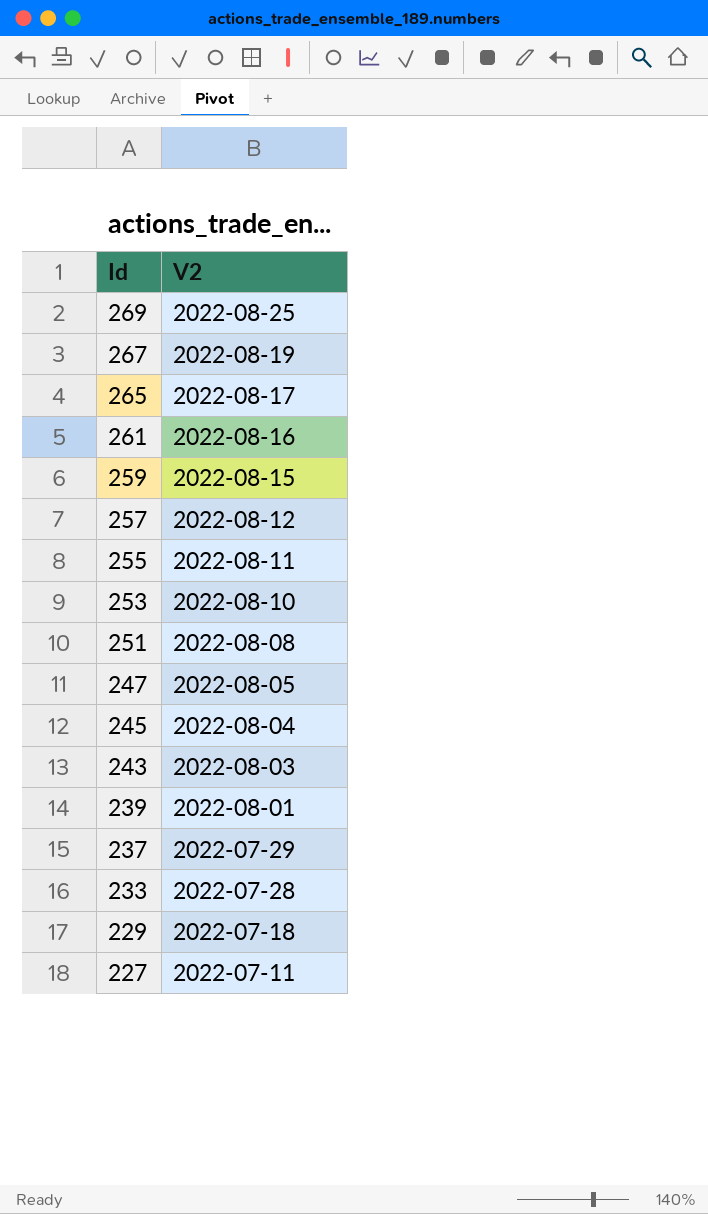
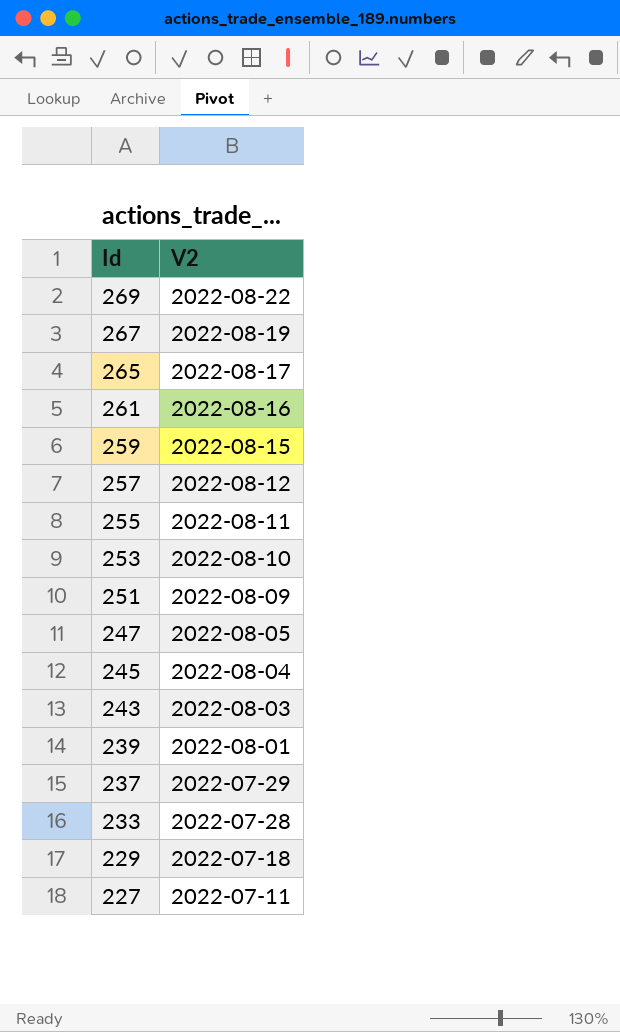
269 | V2: 2022-08-25 -> 2022-08-22
251 | V2: 2022-08-08 -> 2022-08-09

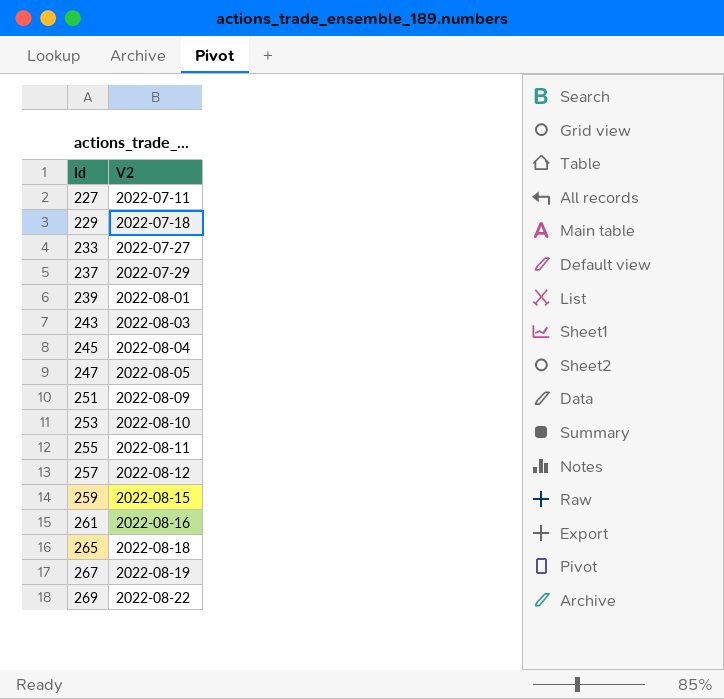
row order: Id descending -> Id ascending
233 | V2: 2022-07-28 -> 2022-07-27
265 | V2: 2022-08-17 -> 2022-08-18

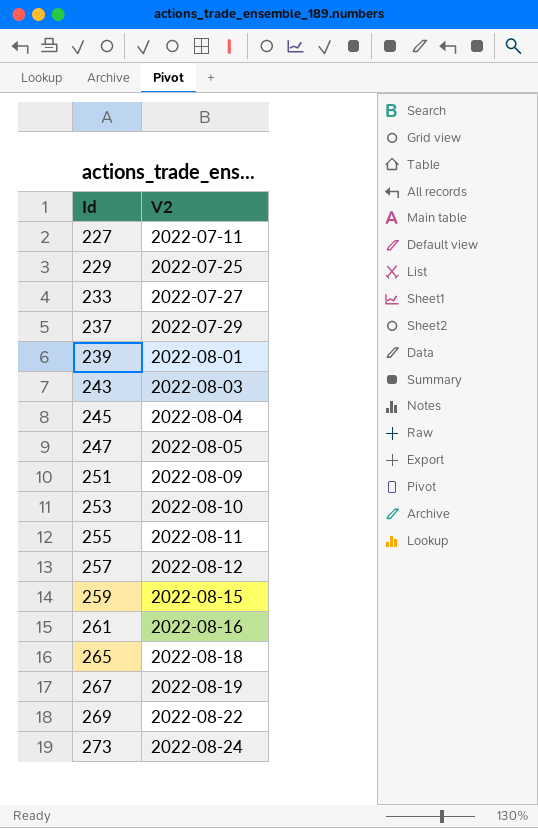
229 | V2: 2022-07-18 -> 2022-07-25
row 273: none -> 2022-08-24

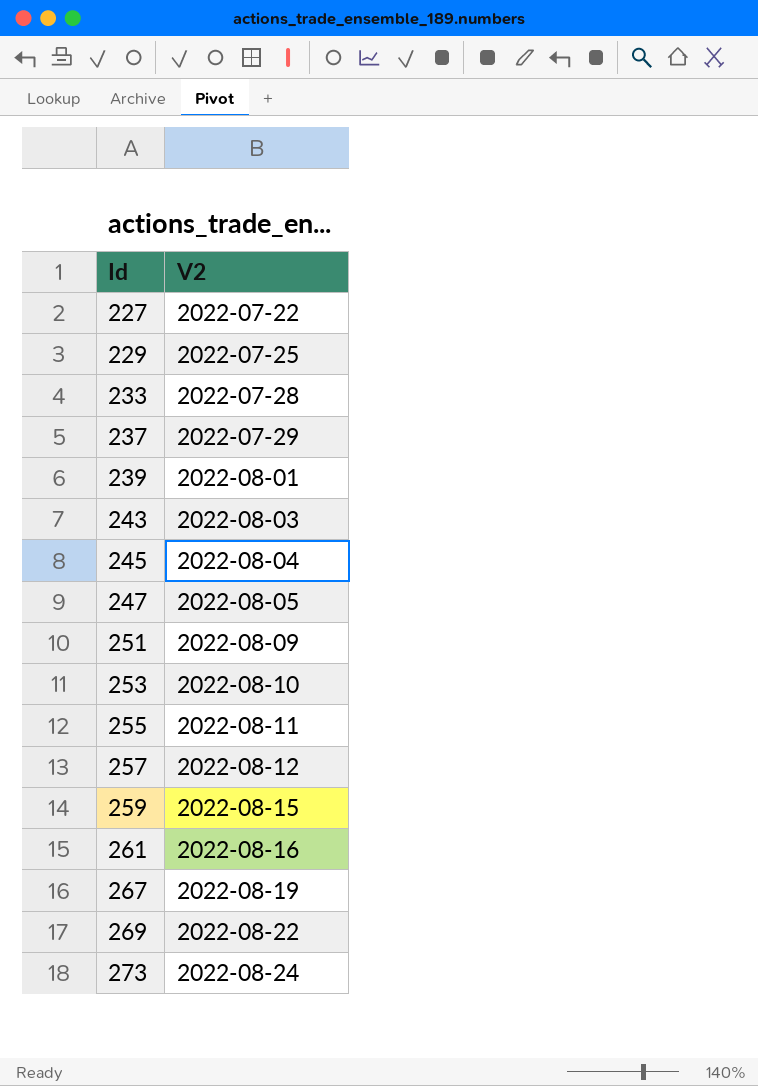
row 265: 2022-08-18 -> none
227 | V2: 2022-07-11 -> 2022-07-22
233 | V2: 2022-07-27 -> 2022-07-28

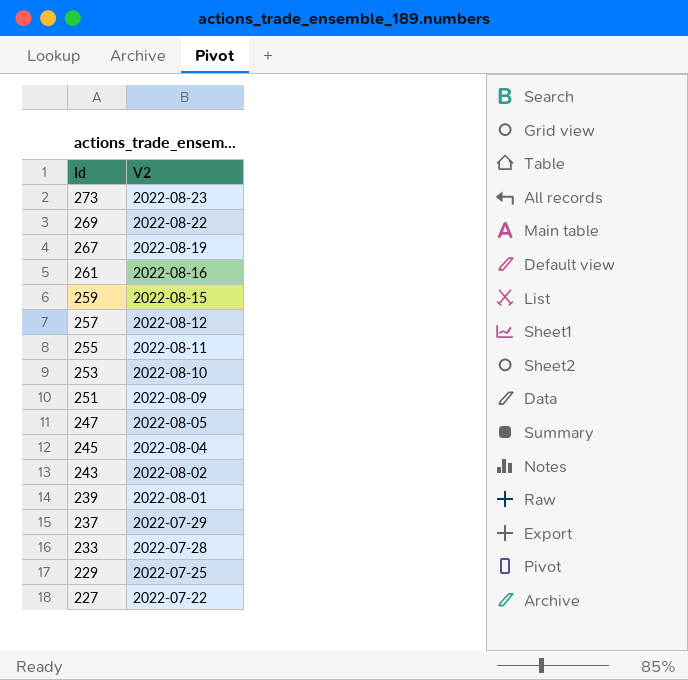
row order: Id ascending -> Id descending
273 | V2: 2022-08-24 -> 2022-08-23
243 | V2: 2022-08-03 -> 2022-08-02

